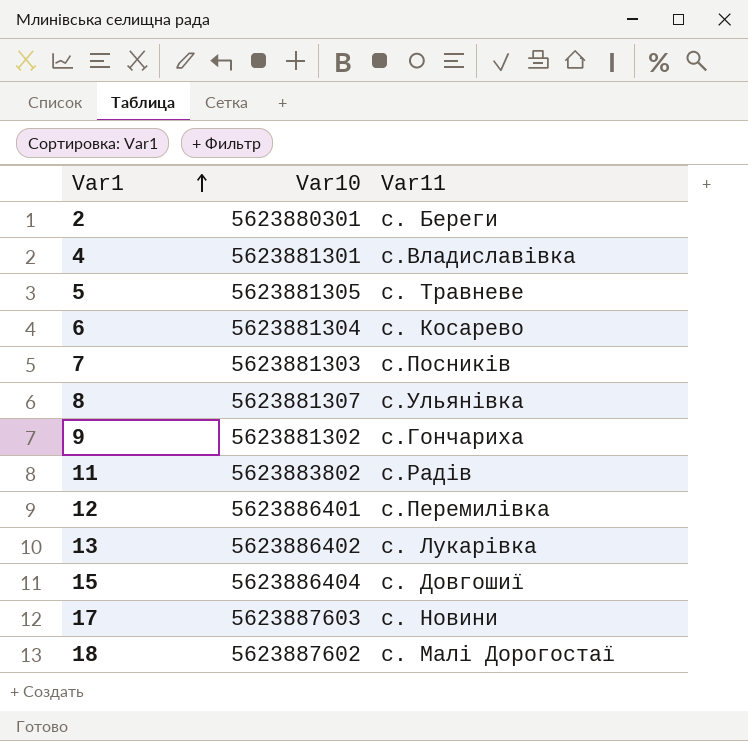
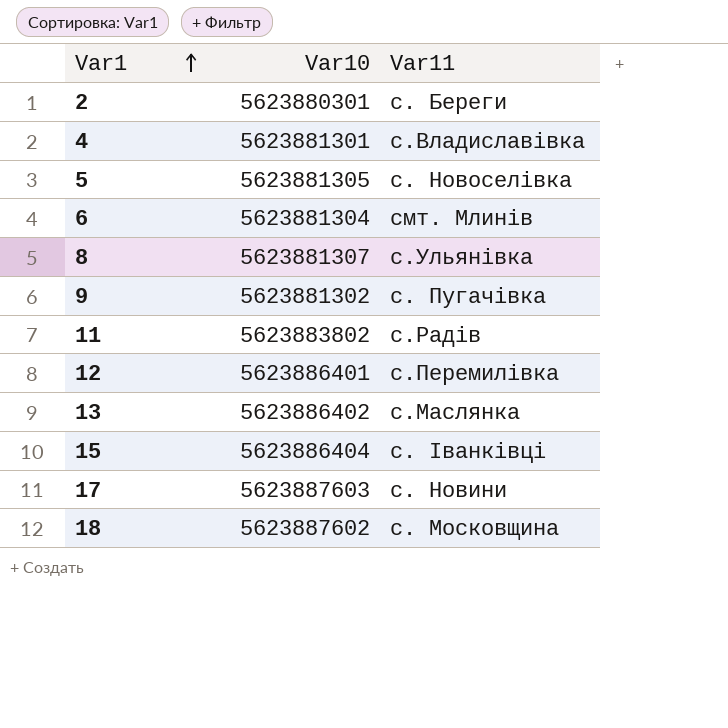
row 7: 5623881303 | с.Посників -> none
5 | Var11: с. Травневе -> с. Новоселівка
6 | Var11: с. Косарево -> смт. Млинів
9 | Var11: с.Гончариха -> с. Пугачівка
13 | Var11: с. Лукарівка -> с.Маслянка
15 | Var11: с. Довгошиї -> с. Іванківці
18 | Var11: с. Малі Дорогостаї -> с. Московщина

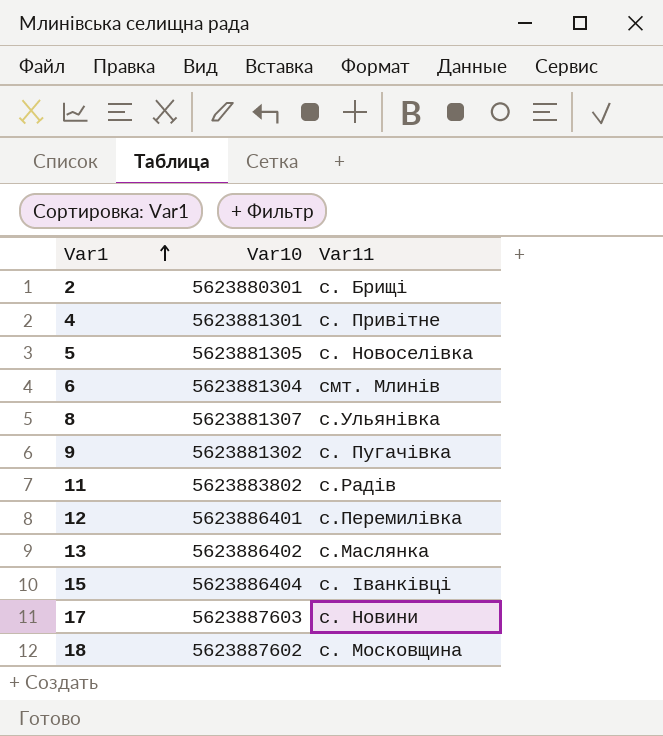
2 | Var11: с. Береги -> с. Брищі
4 | Var11: с.Владиславівка -> с. Привітне

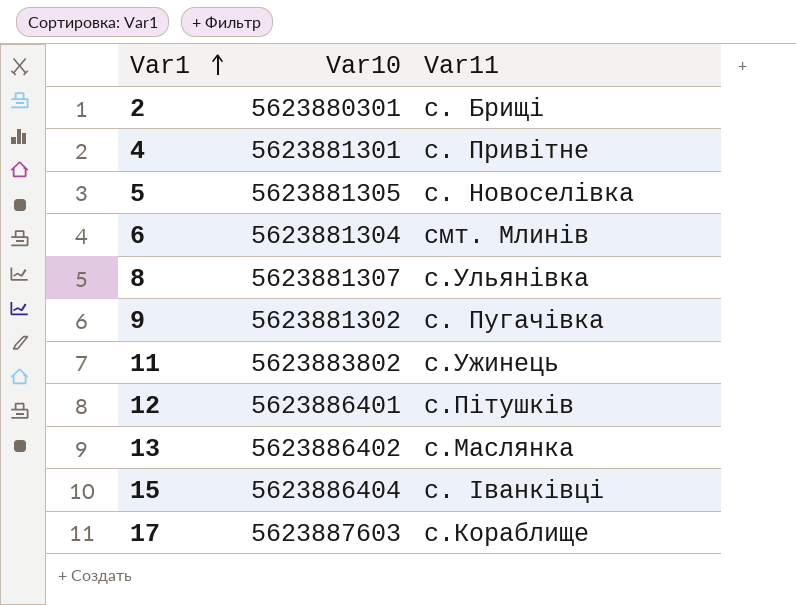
row 18: 5623887602 | с. Московщина -> none
11 | Var11: с.Радів -> с.Ужинець
12 | Var11: с.Перемилівка -> с.Пітушків
17 | Var11: с. Новини -> с.Кораблище

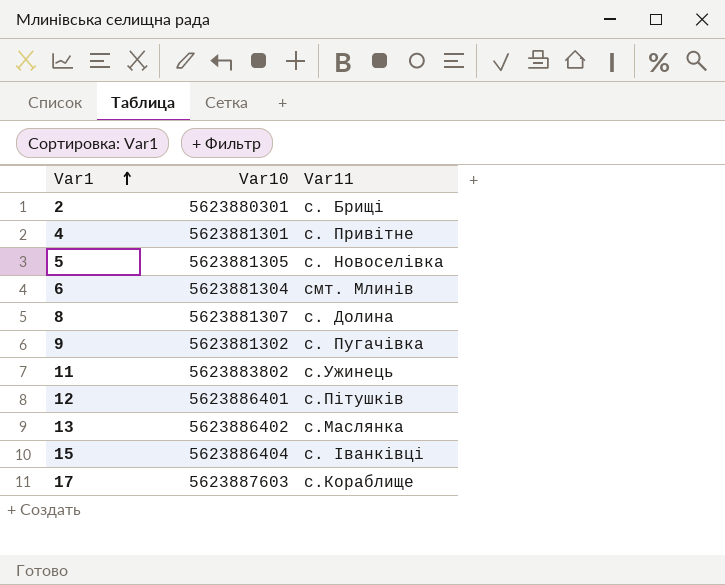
8 | Var11: с.Ульянівка -> с. Долина

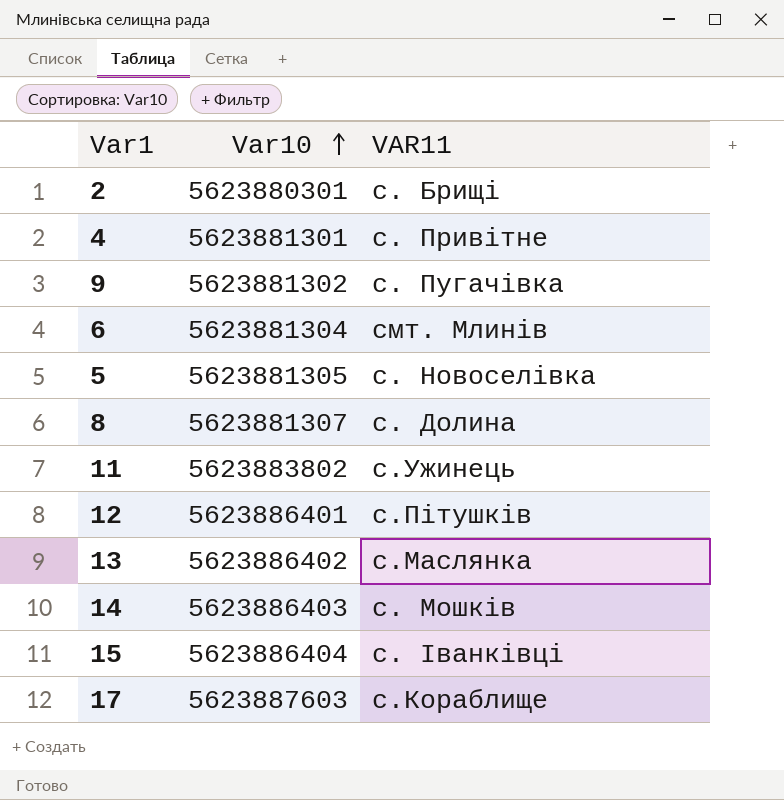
row order: Var1 ascending -> Var10 ascending
column name: Var11 -> VAR11
row 14: none -> 5623886403 | с. Мошків

